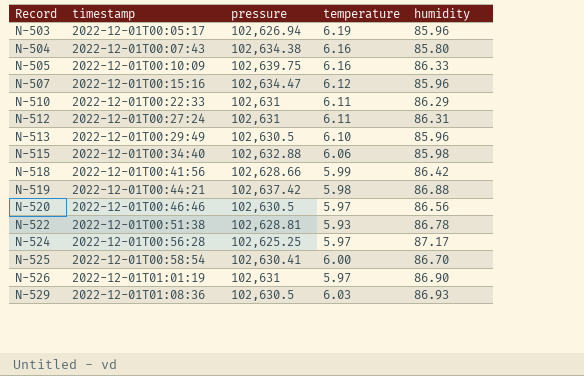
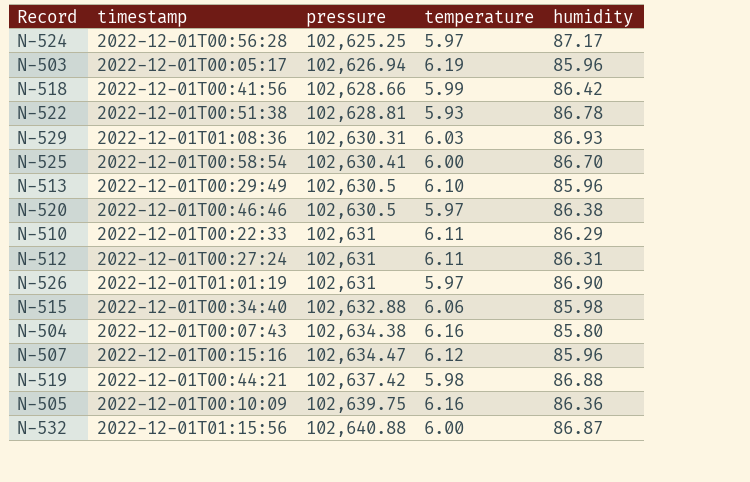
row order: Record ascending -> pressure ascending
N-529 | pressure: 102,630.5 -> 102,630.31
N-520 | humidity: 86.56 -> 86.38
N-505 | humidity: 86.33 -> 86.36
row N-532: none -> 2022-12-01T01:15:56 | 102,640.88 | 6.00 | 86.87

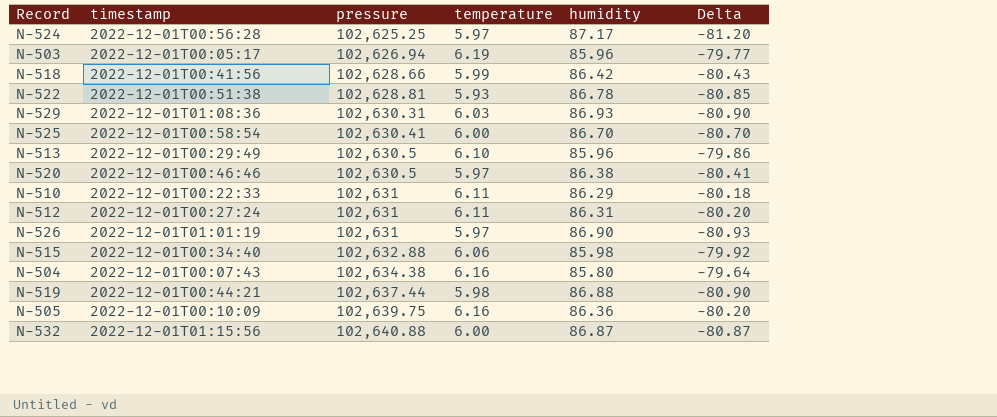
column Delta | formula: none -> [temperature] - [humidity]
row N-507: 2022-12-01T00:15:16 | 102,634.47 | 6.12 | 85.96 -> none
N-519 | pressure: 102,637.42 -> 102,637.44

